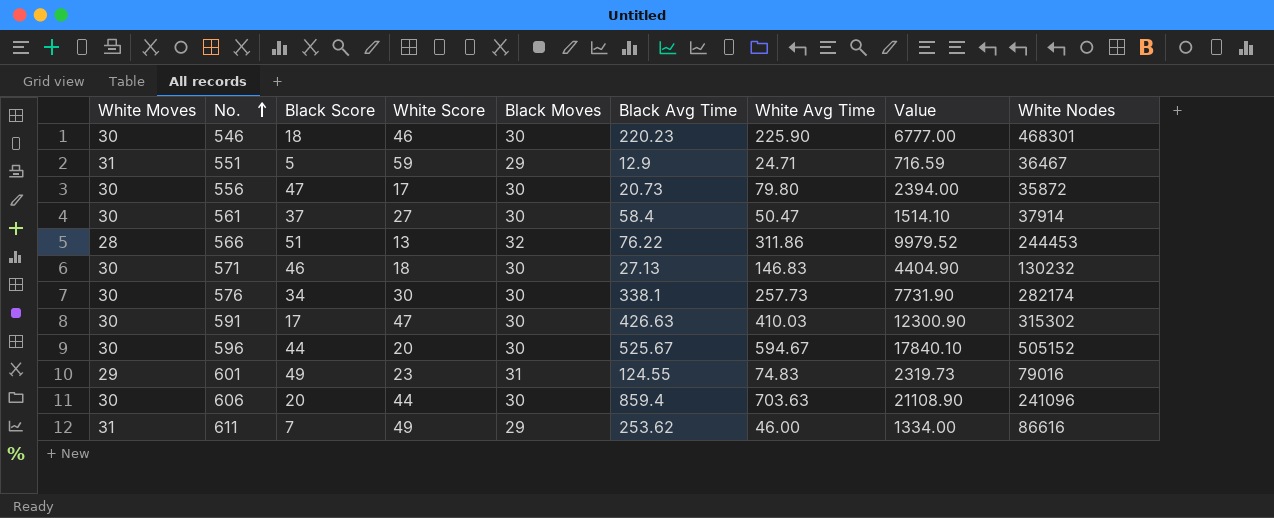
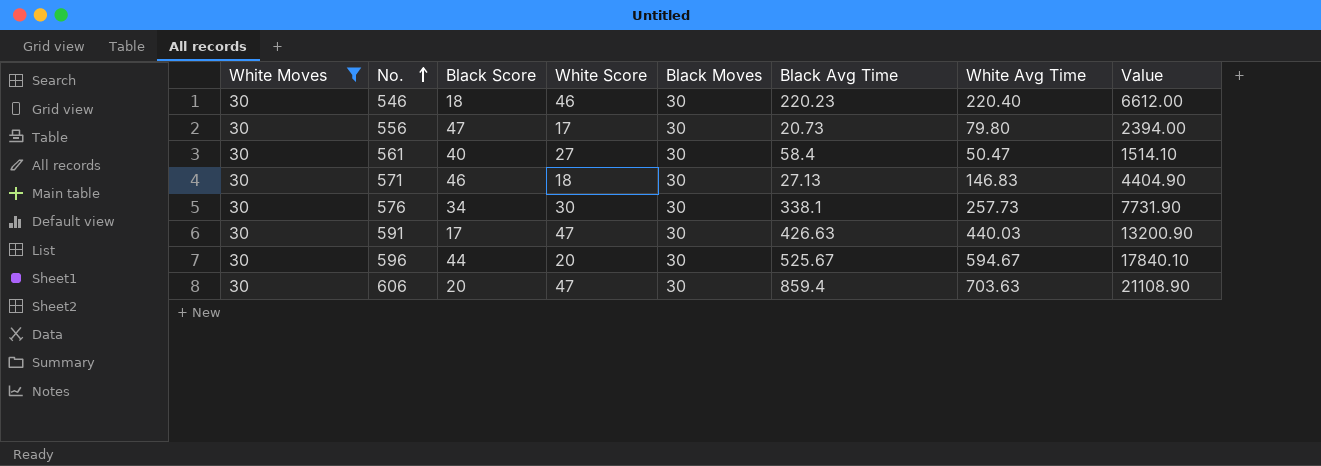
filter: none -> White Moves = 30
column White Nodes | position: 9 -> none
546 | White Avg Time: 225.90 -> 220.40
546 | Value: 6777.00 -> 6612.00
561 | Black Score: 37 -> 40
591 | White Avg Time: 410.03 -> 440.03
591 | Value: 12300.90 -> 13200.90
606 | White Score: 44 -> 47

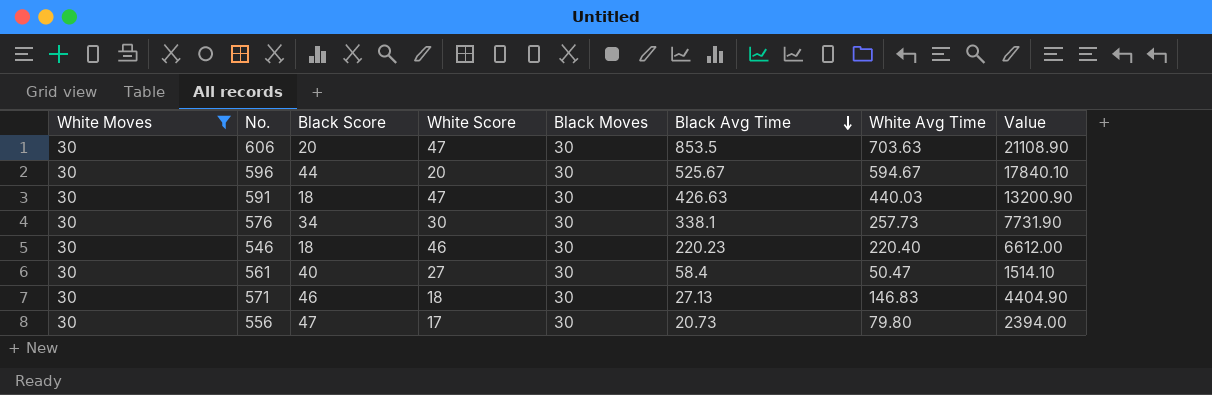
row order: No. ascending -> Black Avg Time descending
606 | Black Avg Time: 859.4 -> 853.5
591 | Black Score: 17 -> 18

